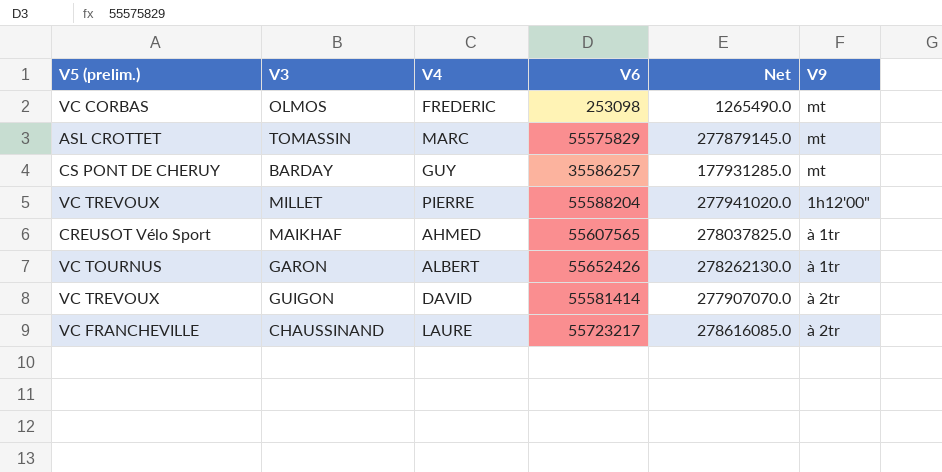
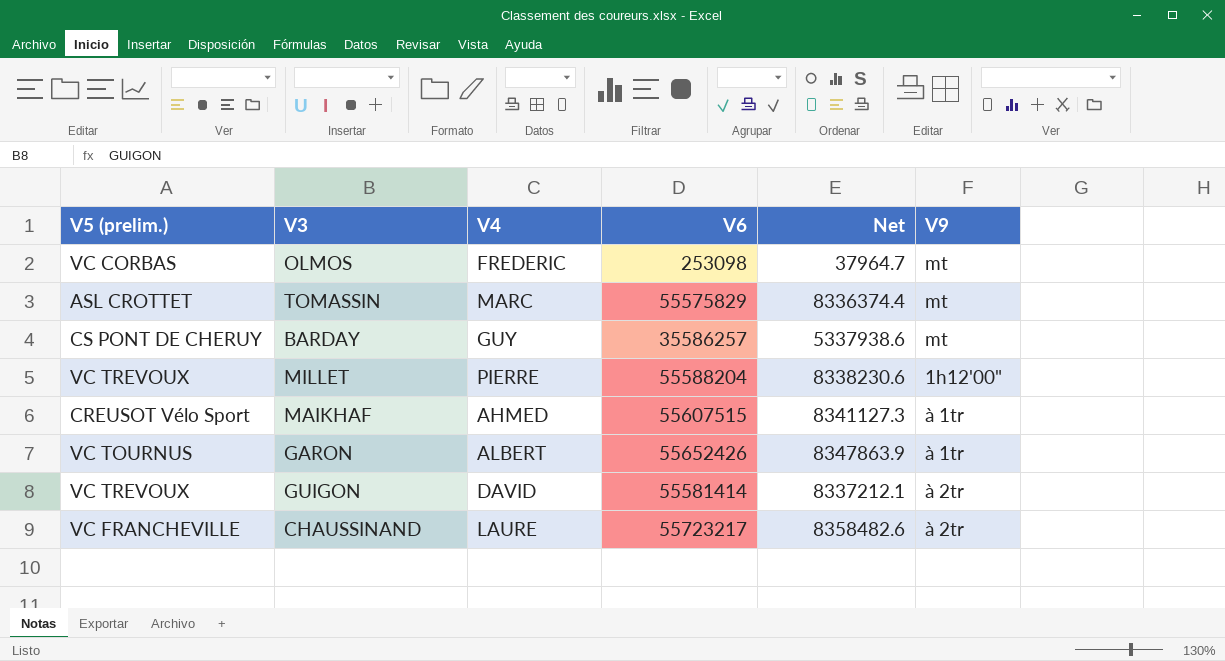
column Net | formula: [V6] * 5 -> [V6] * 0.15
MAIKHAF | V6: 55607565 -> 55607515

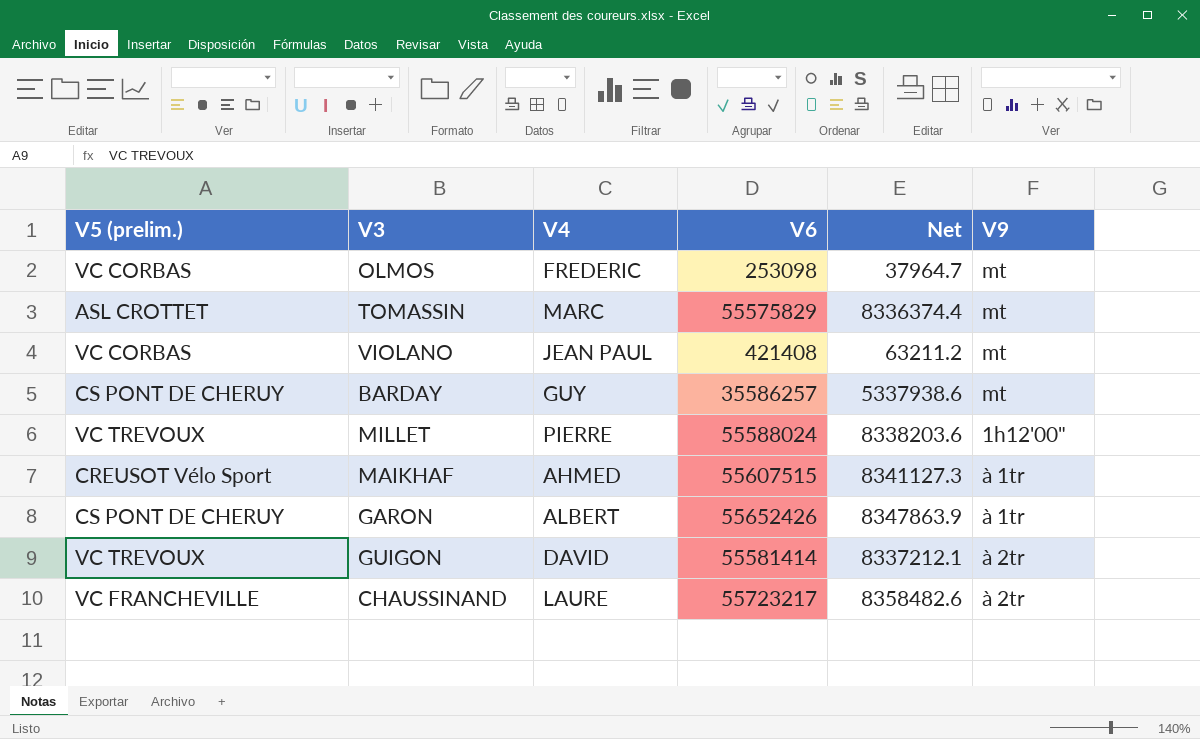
row VIOLANO: none -> VC CORBAS | JEAN PAUL | 421408 | 63211.2 | mt
MILLET | V6: 55588204 -> 55588024
MILLET | Net: 8338230.6 -> 8338203.6
GARON | V5 (prelim.): VC TOURNUS -> CS PONT DE CHERUY

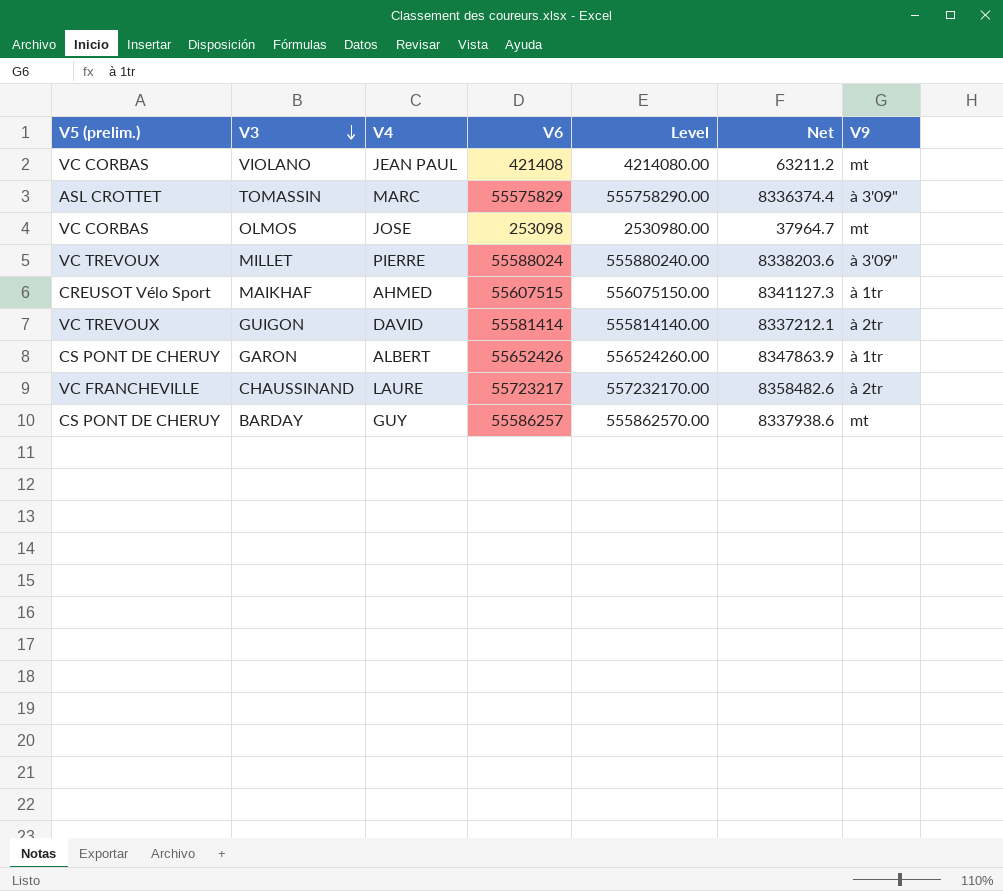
row order: none -> V3 descending
column Level | formula: none -> [V6] * 10
TOMASSIN | V9: mt -> à 3'09"
OLMOS | V4: FREDERIC -> JOSE
MILLET | V9: 1h12'00" -> à 3'09"
BARDAY | V6: 35586257 -> 55586257
BARDAY | Net: 5337938.6 -> 8337938.6

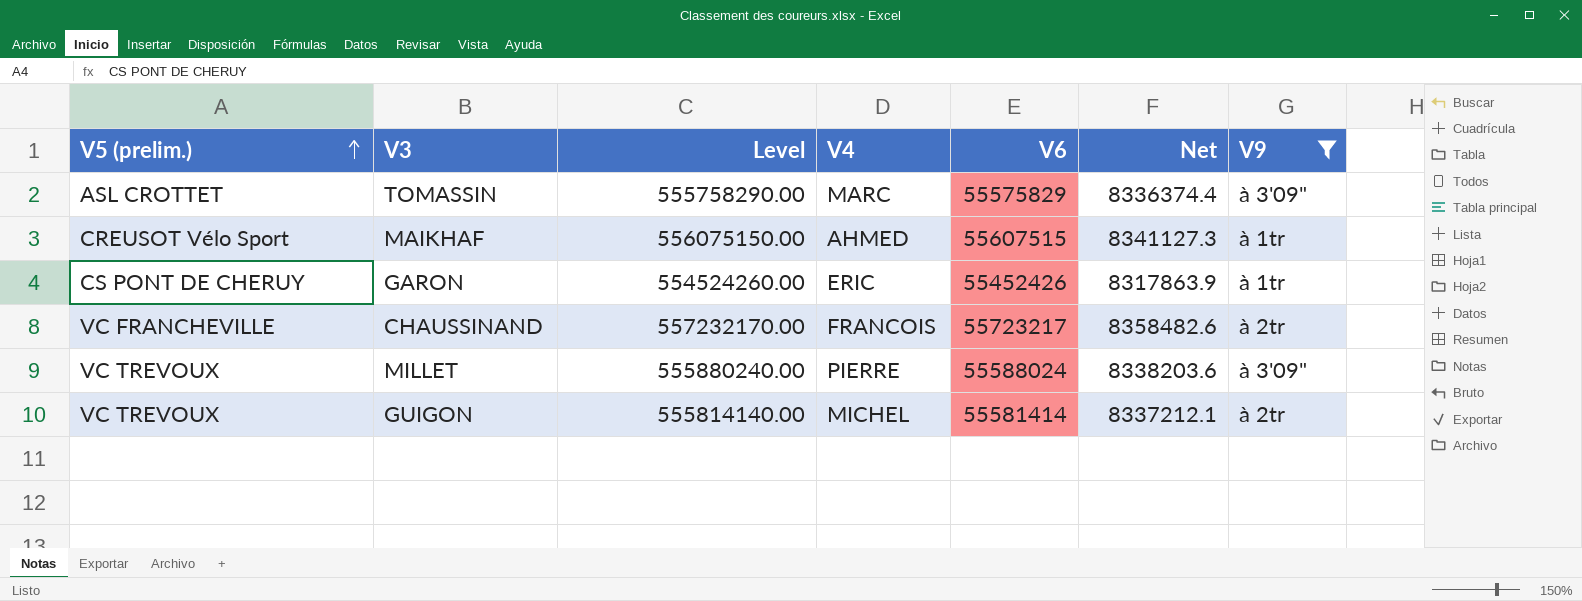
filter: none -> V9 != mt
row order: V3 descending -> V5 (prelim.) ascending
column Level | position: 5 -> 3
GARON | Level: 556524260.00 -> 554524260.00
GARON | V4: ALBERT -> ERIC
GARON | V6: 55652426 -> 55452426
GARON | Net: 8347863.9 -> 8317863.9
CHAUSSINAND | V4: LAURE -> FRANCOIS
GUIGON | V4: DAVID -> MICHEL

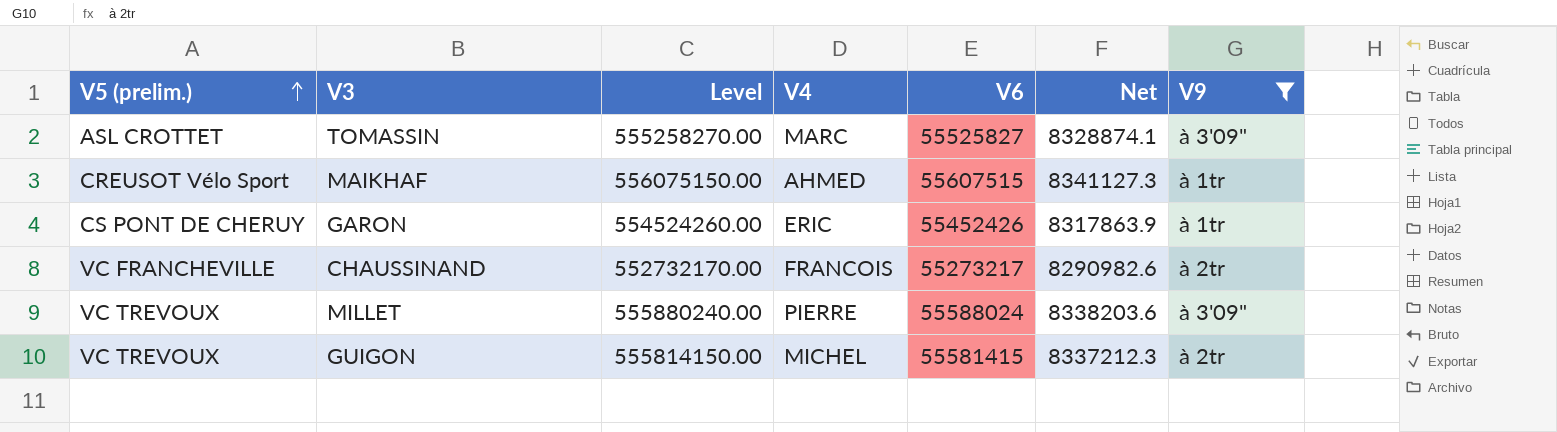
TOMASSIN | Level: 555758290.00 -> 555258270.00
TOMASSIN | V6: 55575829 -> 55525827
TOMASSIN | Net: 8336374.4 -> 8328874.1
CHAUSSINAND | Level: 557232170.00 -> 552732170.00
CHAUSSINAND | V6: 55723217 -> 55273217
CHAUSSINAND | Net: 8358482.6 -> 8290982.6
GUIGON | Level: 555814140.00 -> 555814150.00
GUIGON | V6: 55581414 -> 55581415
GUIGON | Net: 8337212.1 -> 8337212.3

